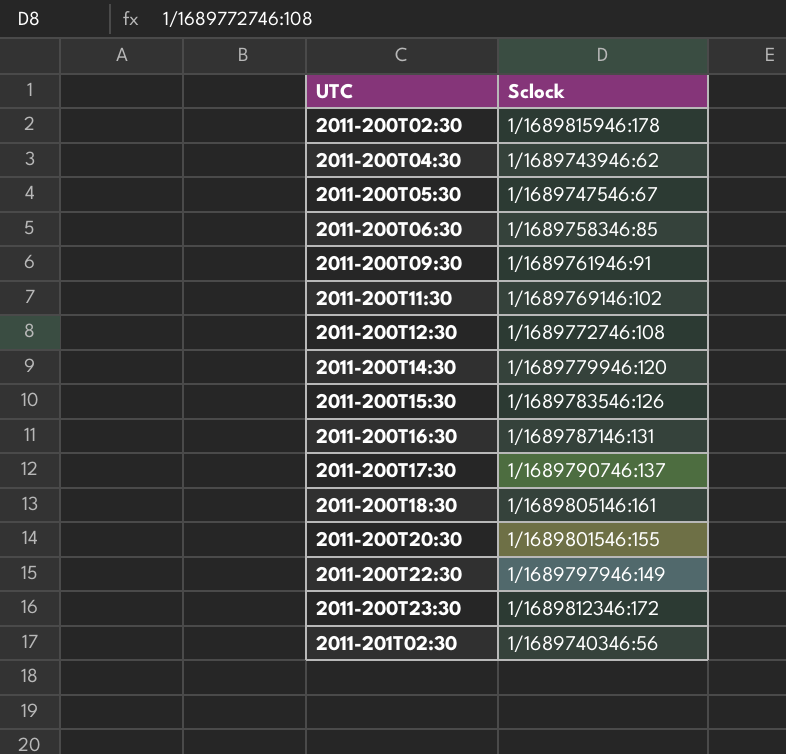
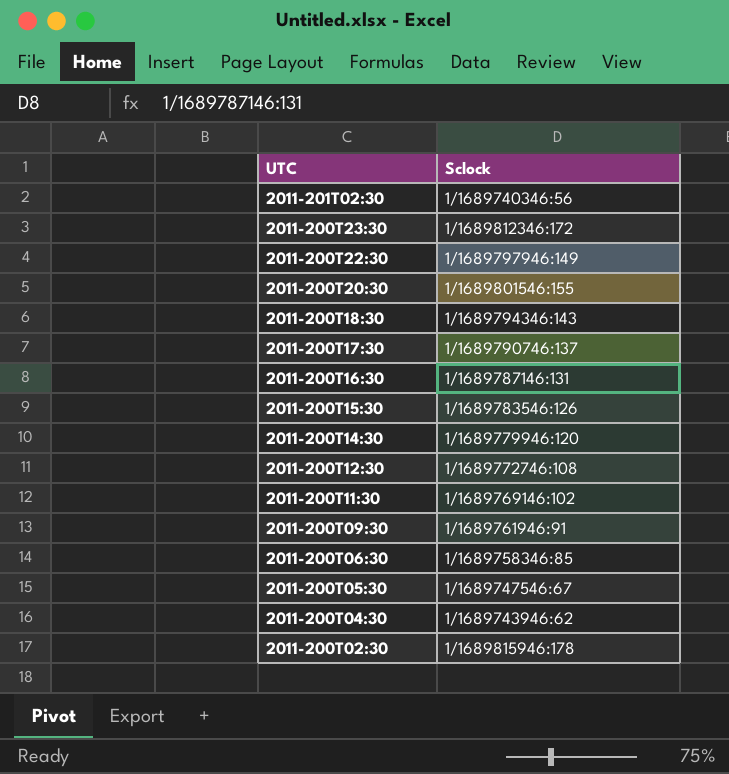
row order: UTC ascending -> UTC descending
2011-200T18:30 | Sclock: 1/1689805146:161 -> 1/1689794346:143

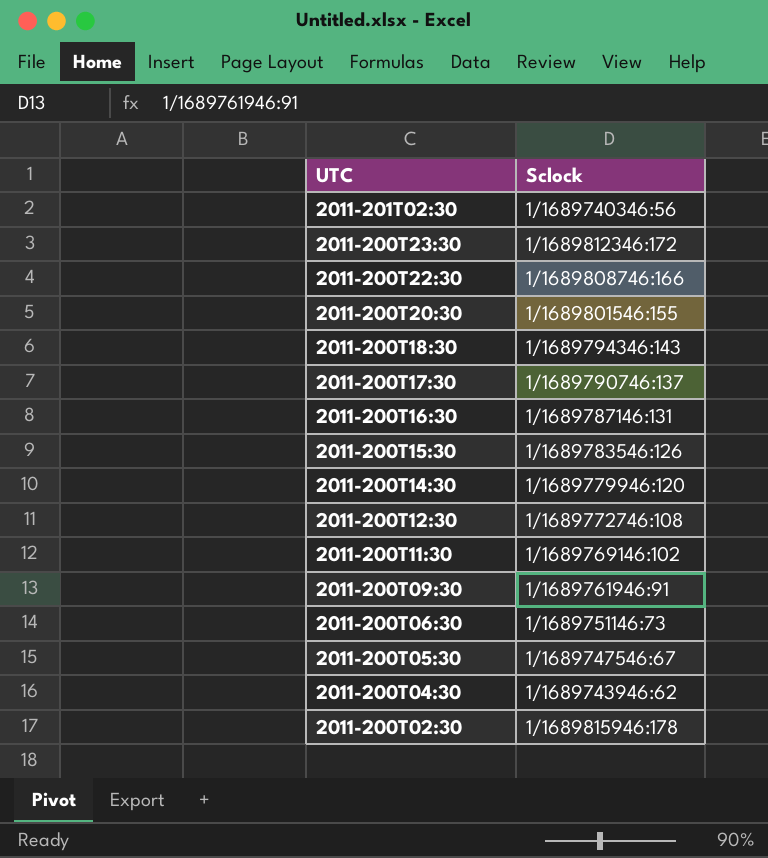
2011-200T22:30 | Sclock: 1/1689797946:149 -> 1/1689808746:166
2011-200T06:30 | Sclock: 1/1689758346:85 -> 1/1689751146:73

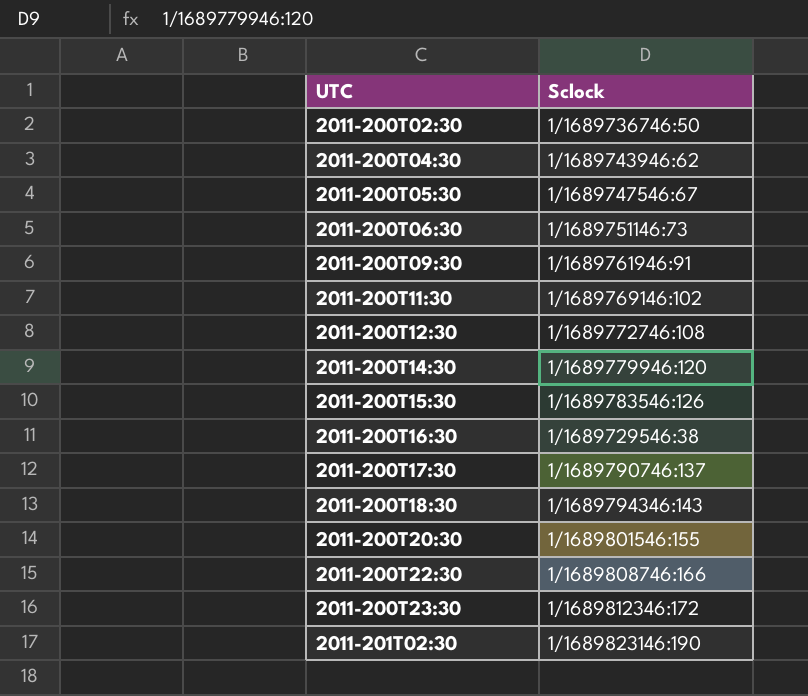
row order: UTC descending -> UTC ascending
2011-200T02:30 | Sclock: 1/1689815946:178 -> 1/1689736746:50
2011-200T16:30 | Sclock: 1/1689787146:131 -> 1/1689729546:38
2011-201T02:30 | Sclock: 1/1689740346:56 -> 1/1689823146:190

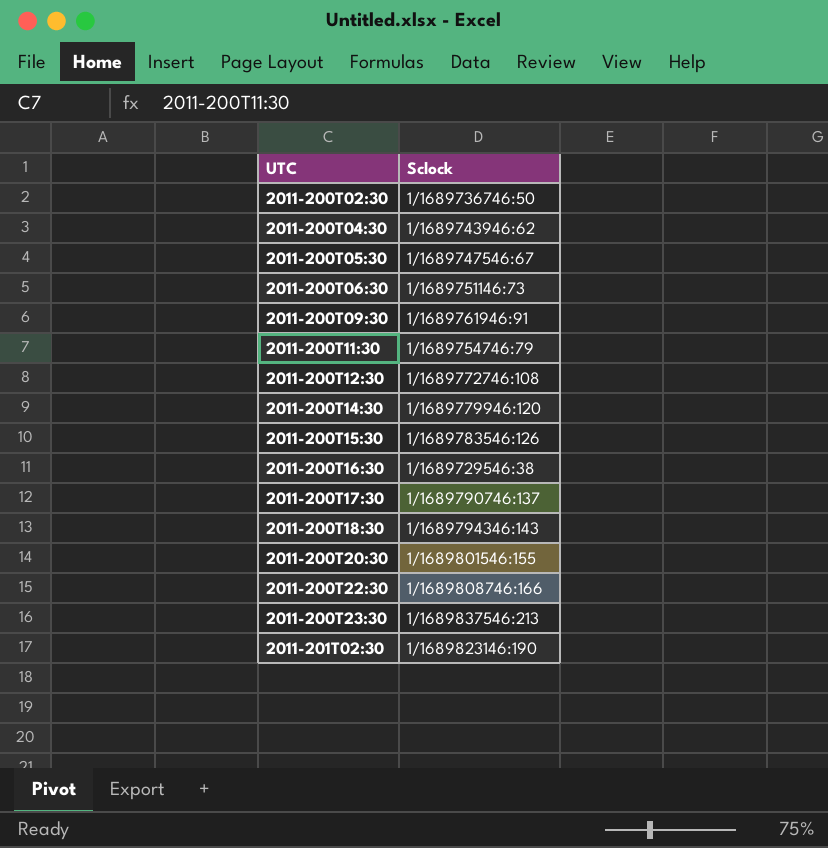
2011-200T11:30 | Sclock: 1/1689769146:102 -> 1/1689754746:79
2011-200T23:30 | Sclock: 1/1689812346:172 -> 1/1689837546:213

